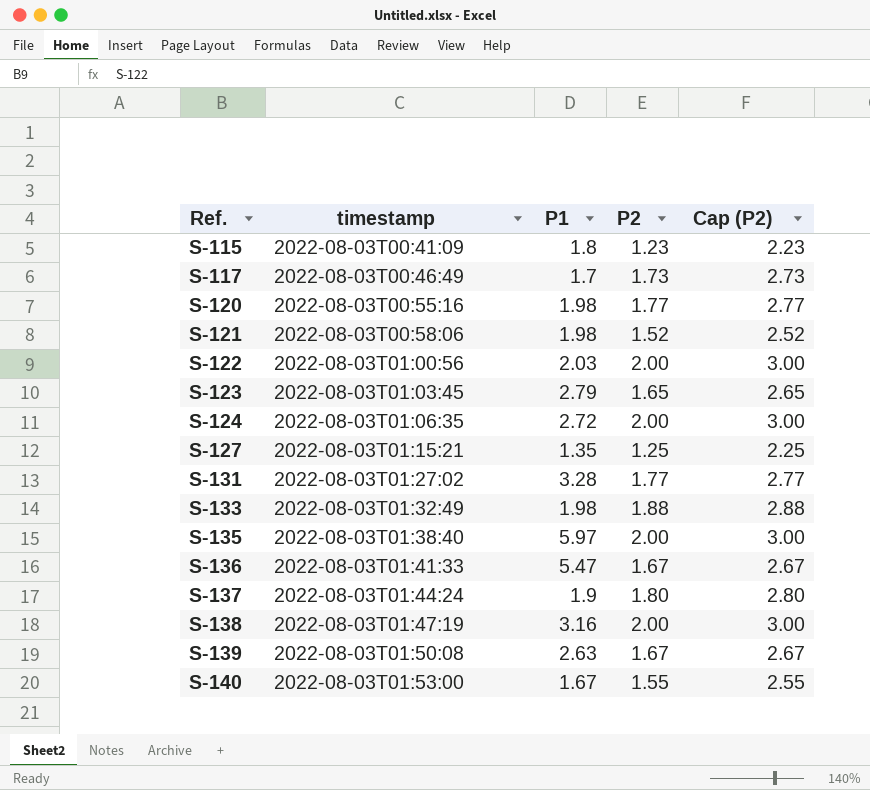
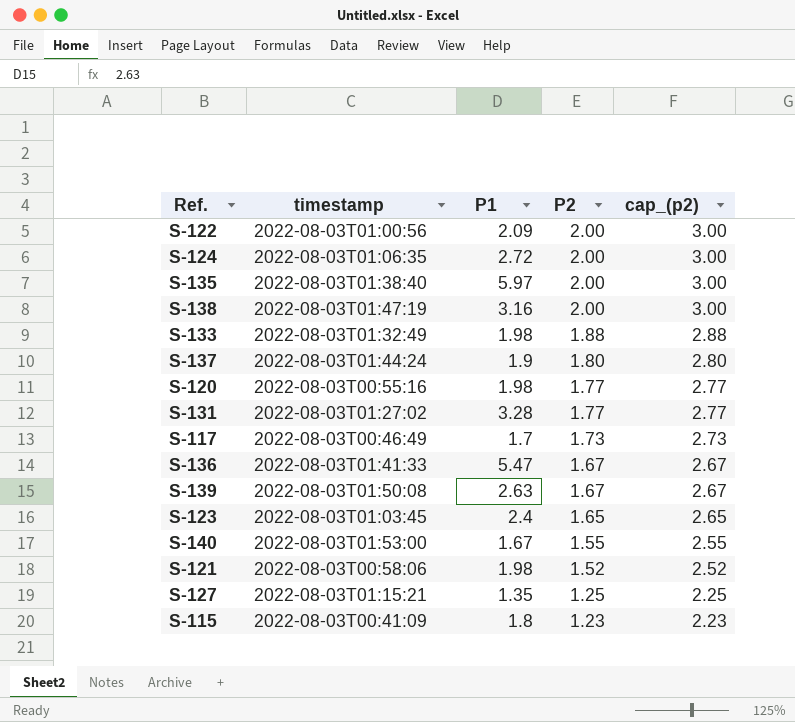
row order: Ref. ascending -> P2 descending
column name: Cap (P2) -> cap_(p2)
S-122 | P1: 2.03 -> 2.09
S-123 | P1: 2.79 -> 2.4

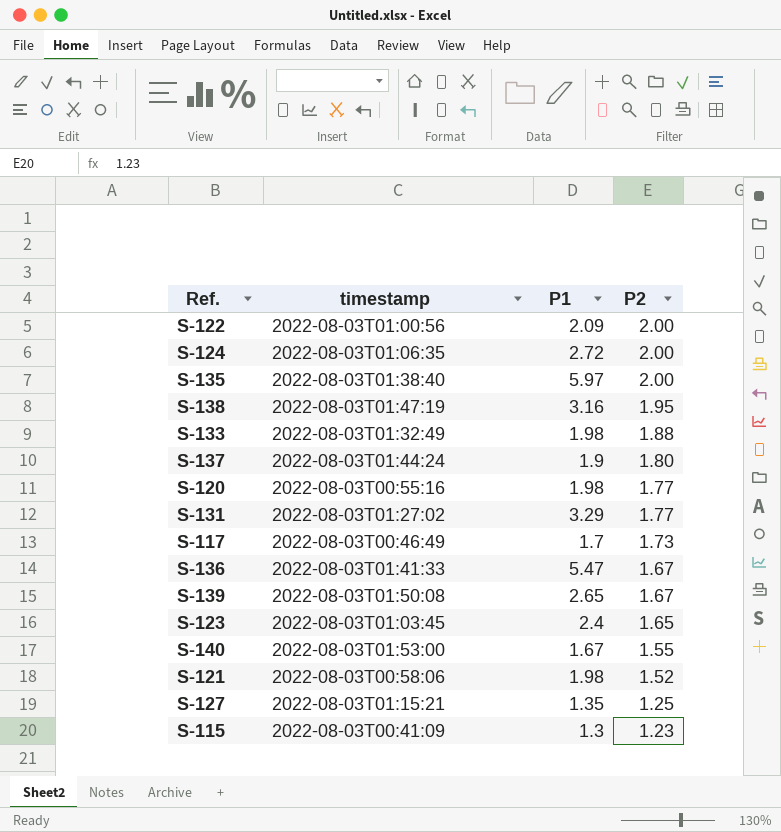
column cap_(p2) | formula: [P2] + 1 -> none
S-138 | P2: 2.00 -> 1.95
S-131 | P1: 3.28 -> 3.29
S-139 | P1: 2.63 -> 2.65
S-115 | P1: 1.8 -> 1.3

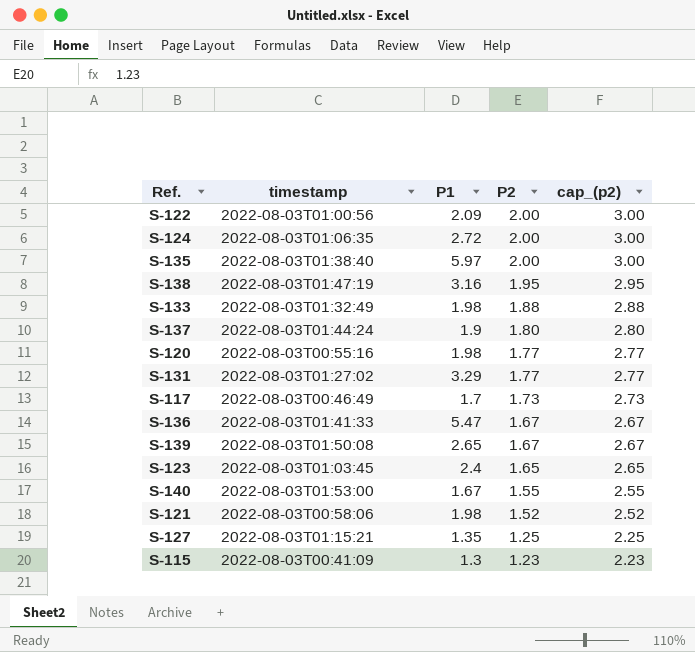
column cap_(p2) | formula: none -> [P2] + 1

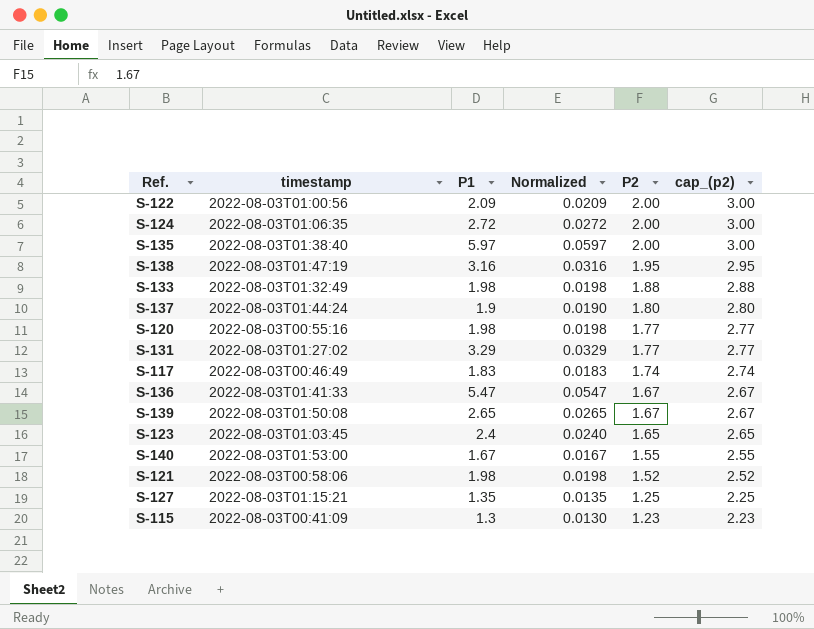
column Normalized | formula: none -> [P1] * 0.01
S-117 | P1: 1.7 -> 1.83
S-117 | P2: 1.73 -> 1.74
S-117 | cap_(p2): 2.73 -> 2.74

